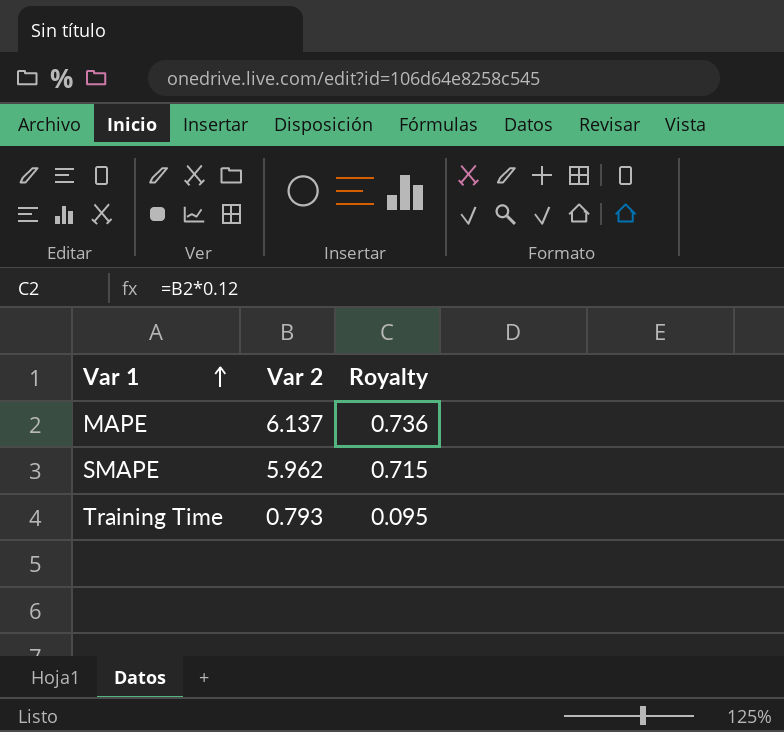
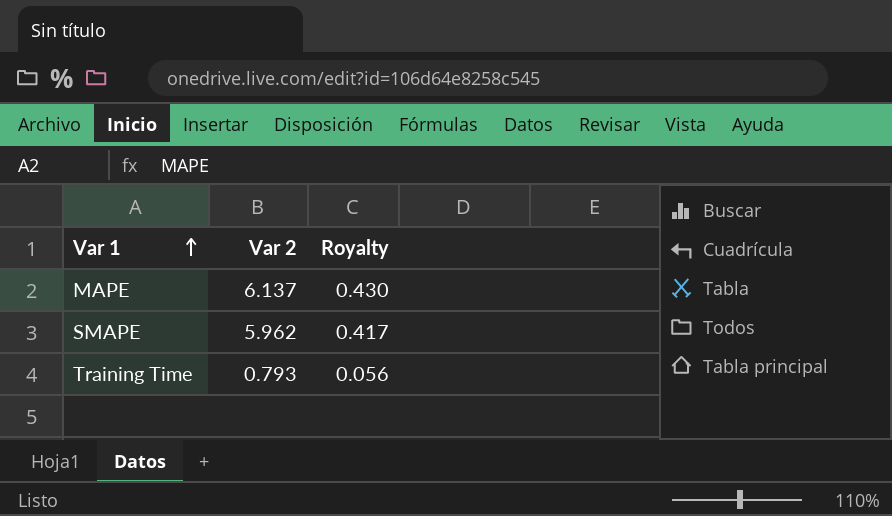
column Royalty | formula: [Var 2] * 0.12 -> [Var 2] * 0.07

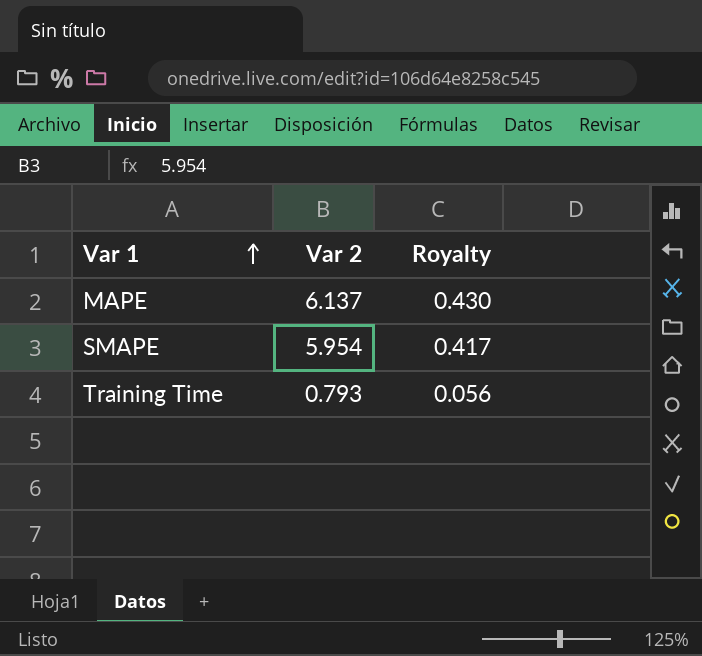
SMAPE | Var 2: 5.962 -> 5.954

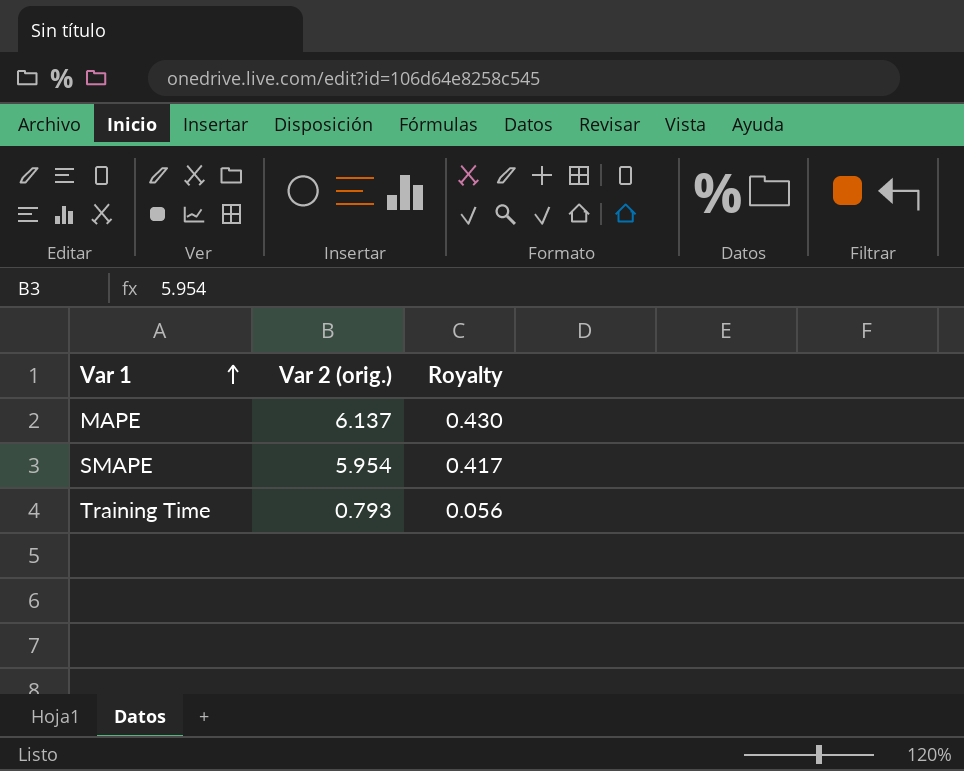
column name: Var 2 -> Var 2 (orig.)

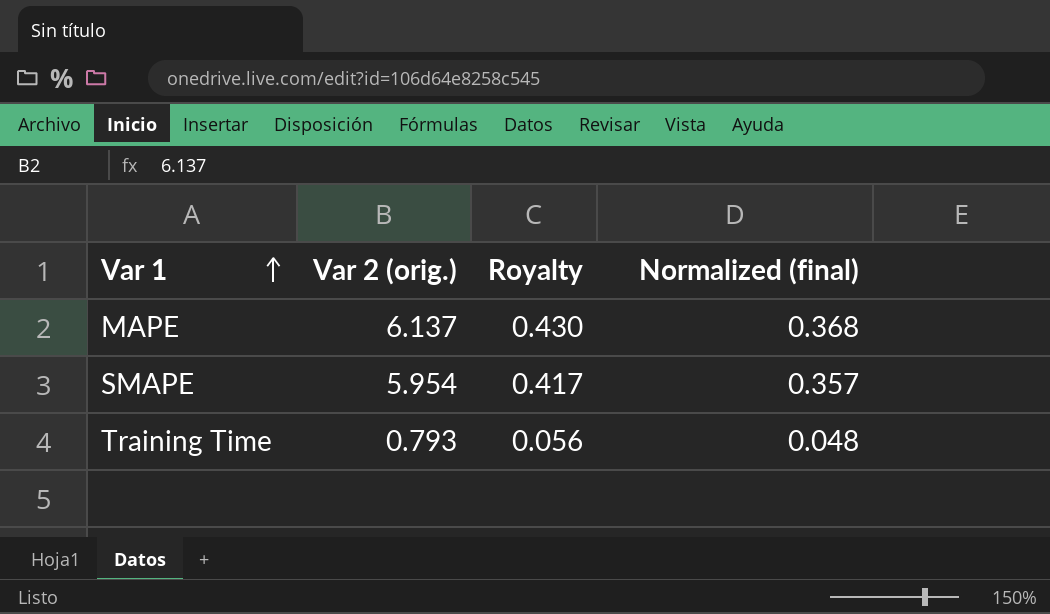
column Normalized (final) | formula: none -> [Var 2 (orig.)] * 0.06

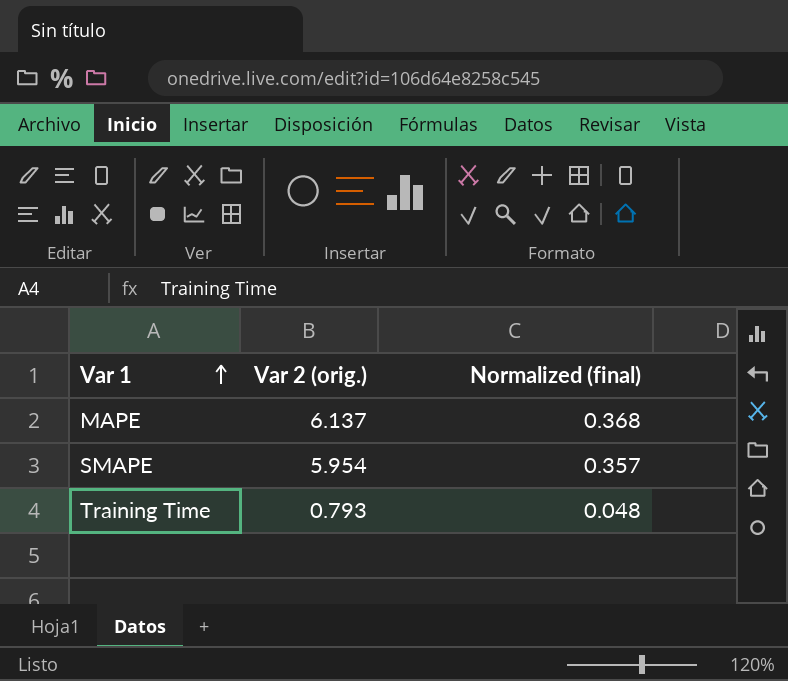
column Royalty | formula: [Var 2 (orig.)] * 0.07 -> none

